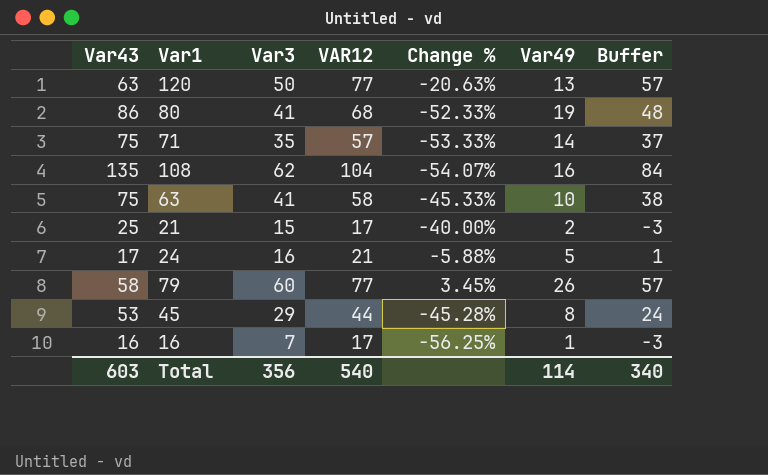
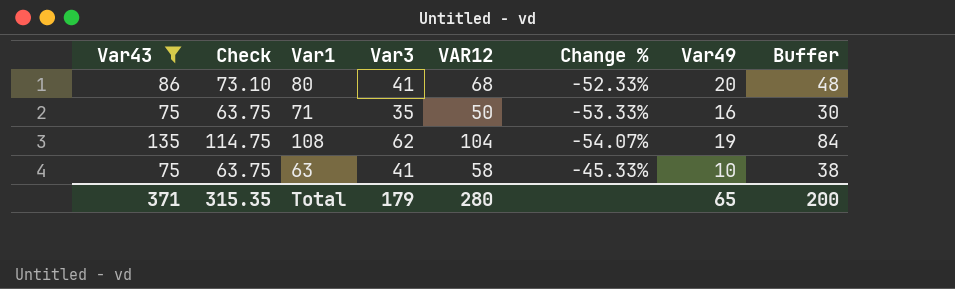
filter: none -> Var43 >= 75
column Check | formula: none -> [Var43] * 0.85
80 | Var49: 19 -> 20
71 | VAR12: 57 -> 50
71 | Var49: 14 -> 16
71 | Buffer: 37 -> 30
108 | Var49: 16 -> 19
Total | Var43: 603 -> 371
Total | Var3: 356 -> 179
Total | VAR12: 540 -> 280
Total | Var49: 114 -> 65
Total | Buffer: 340 -> 200

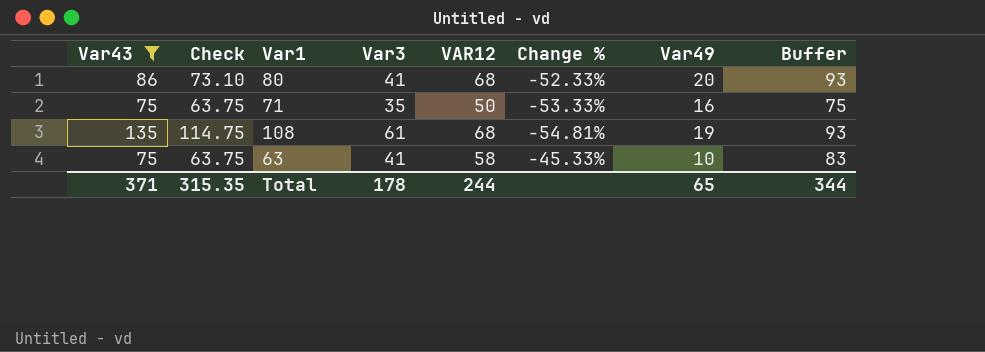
column Buffer | formula: [VAR12] - 20 -> [VAR12] + 25
108 | Var3: 62 -> 61
108 | VAR12: 104 -> 68
108 | Change %: -54.07% -> -54.81%
Total | Var3: 179 -> 178
Total | VAR12: 280 -> 244
Total | Buffer: 200 -> 344

